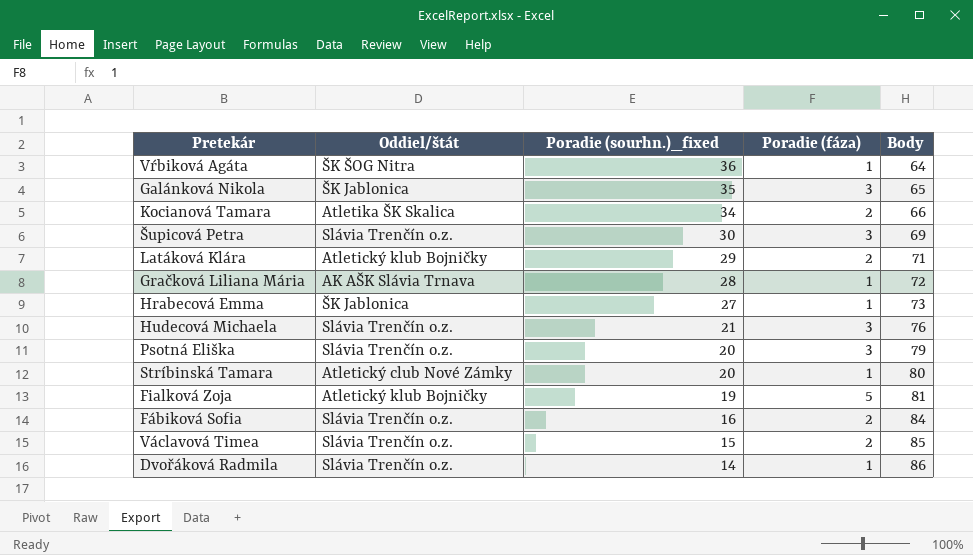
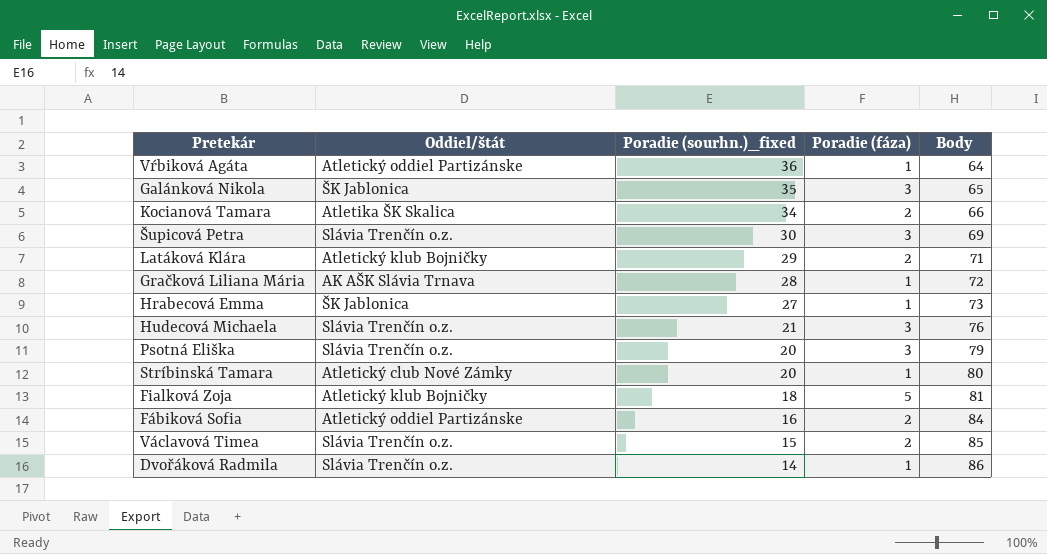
Vŕbiková Agáta | Oddiel/štát: ŠK ŠOG Nitra -> Atletický oddiel Partizánske
Fialková Zoja | Poradie (sourhn.)_fixed: 19 -> 18
Fábiková Sofia | Oddiel/štát: Slávia Trenčín o.z. -> Atletický oddiel Partizánske

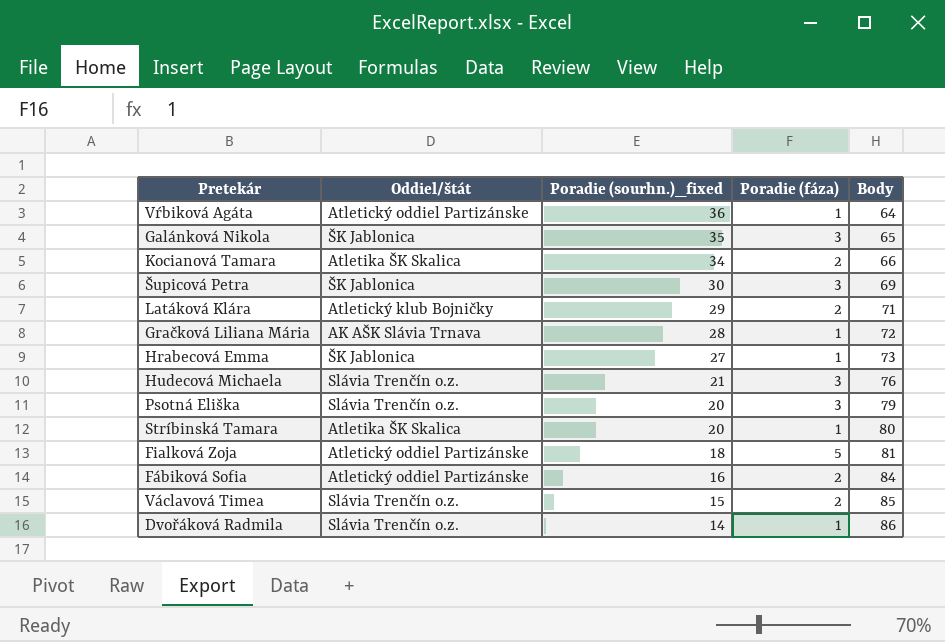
Šupicová Petra | Oddiel/štát: Slávia Trenčín o.z. -> ŠK Jablonica
Stríbinská Tamara | Oddiel/štát: Atletický club Nové Zámky -> Atletika ŠK Skalica
Fialková Zoja | Oddiel/štát: Atletický klub Bojničky -> Atletický oddiel Partizánske

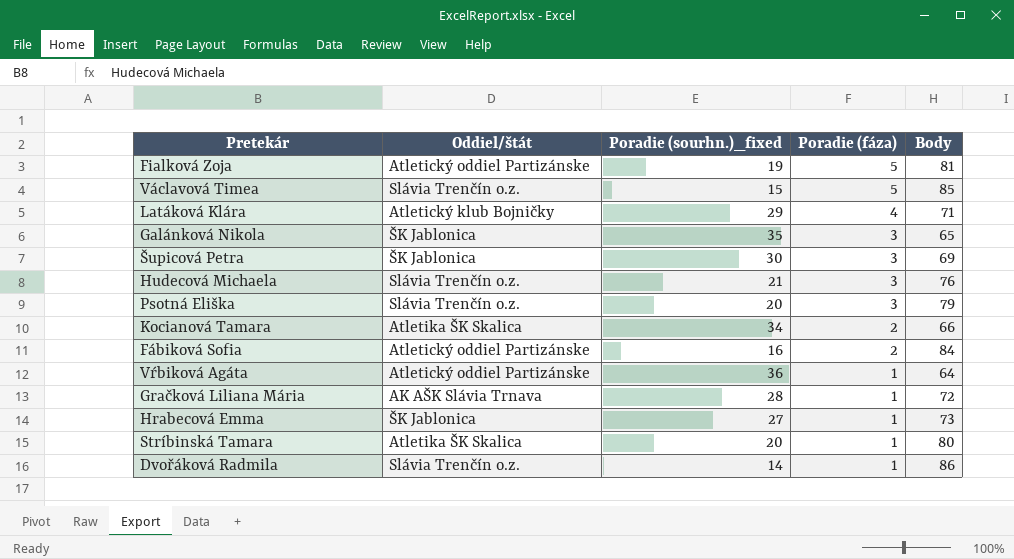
row order: Poradie (sourhn.)_fixed descending -> Poradie (fáza) descending
Fialková Zoja | Poradie (sourhn.)_fixed: 18 -> 19
Václavová Timea | Poradie (fáza): 2 -> 5
Latáková Klára | Poradie (fáza): 2 -> 4

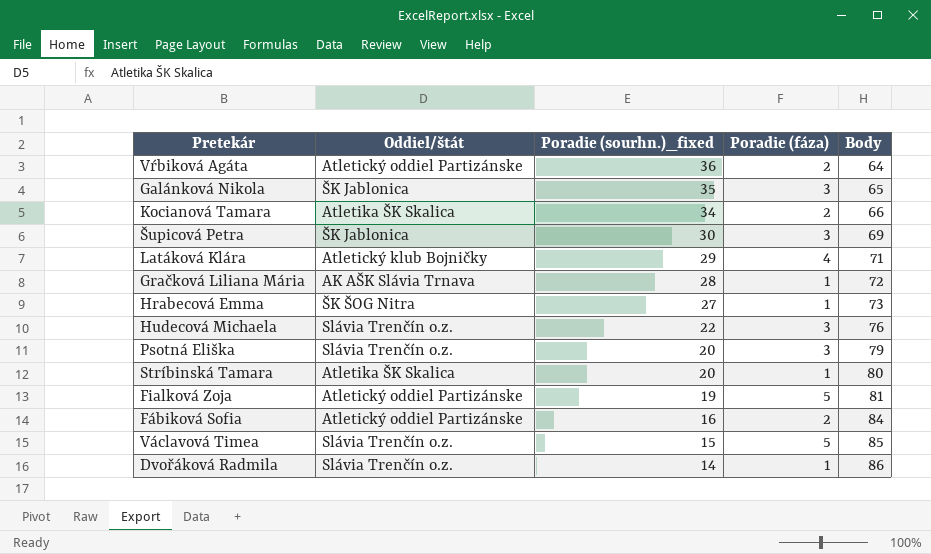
row order: Poradie (fáza) descending -> Poradie (sourhn.)_fixed descending
Vŕbiková Agáta | Poradie (fáza): 1 -> 2
Hrabecová Emma | Oddiel/štát: ŠK Jablonica -> ŠK ŠOG Nitra
Hudecová Michaela | Poradie (sourhn.)_fixed: 21 -> 22

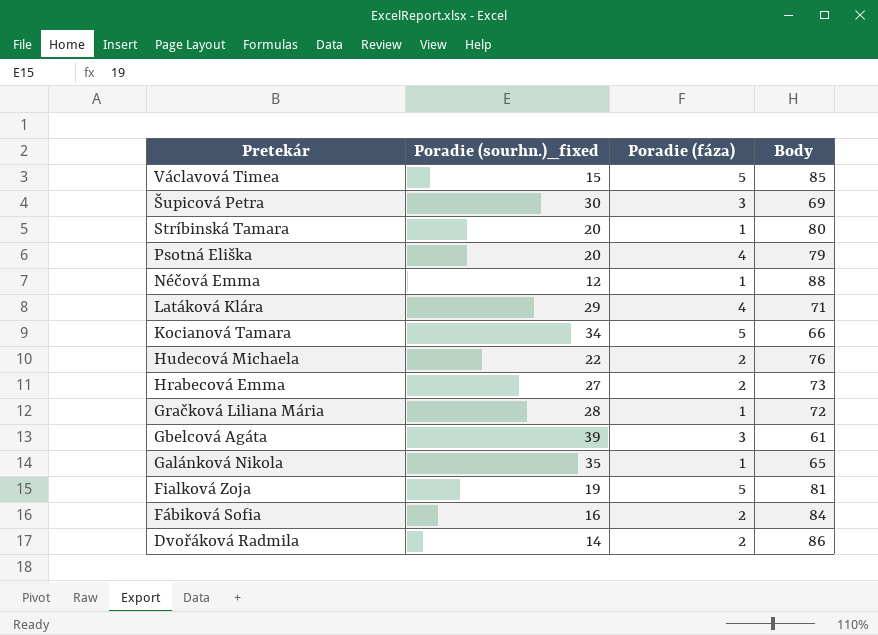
row order: Poradie (sourhn.)_fixed descending -> Pretekár descending
column Oddiel/štát | position: 2 -> none
row Vŕbiková Agáta: Atletický oddiel Partizánske | 36 | 2 | 64 -> none
Psotná Eliška | Poradie (fáza): 3 -> 4
row Néčová Emma: none -> 12 | 1 | 88
Kocianová Tamara | Poradie (fáza): 2 -> 5
Hudecová Michaela | Poradie (fáza): 3 -> 2
Hrabecová Emma | Poradie (fáza): 1 -> 2
row Gbelcová Agáta: none -> 39 | 3 | 61
Galánková Nikola | Poradie (fáza): 3 -> 1
Dvořáková Radmila | Poradie (fáza): 1 -> 2

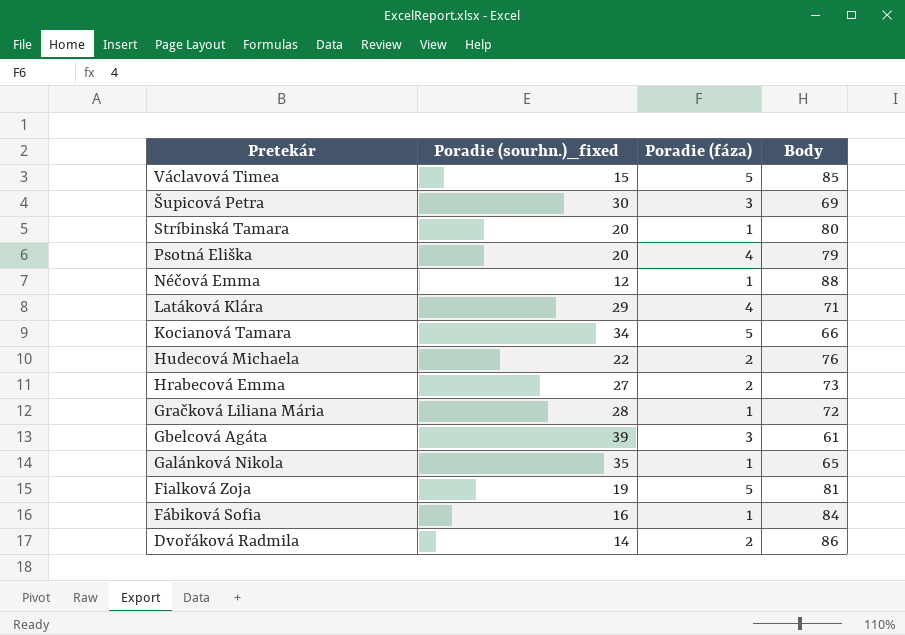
Fábiková Sofia | Poradie (fáza): 2 -> 1

